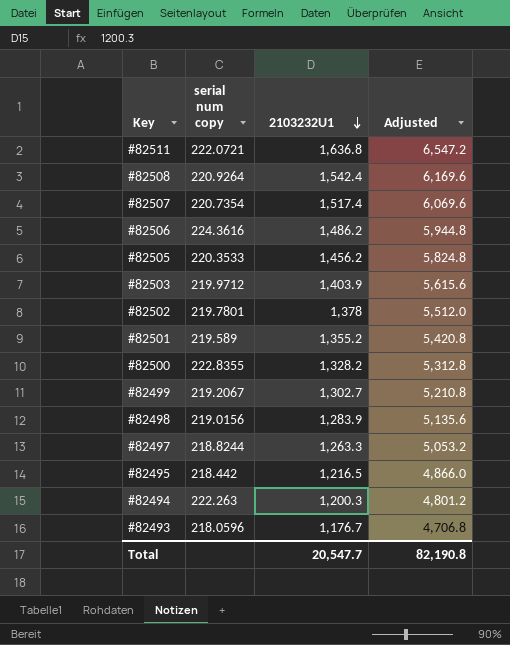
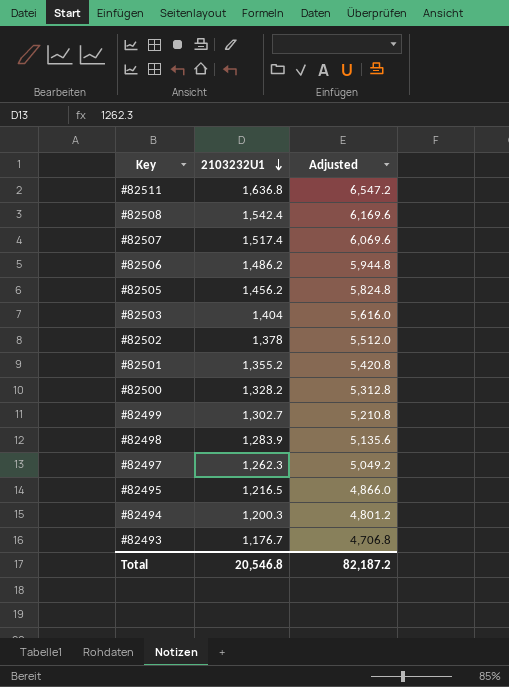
column serial num copy | position: 2 -> none
#82503 | 2103232U1: 1,403.9 -> 1,404
#82503 | Adjusted: 5,615.6 -> 5,616.0
#82497 | 2103232U1: 1,263.3 -> 1,262.3
#82497 | Adjusted: 5,053.2 -> 5,049.2
Total | 2103232U1: 20,547.7 -> 20,546.8
Total | Adjusted: 82,190.8 -> 82,187.2

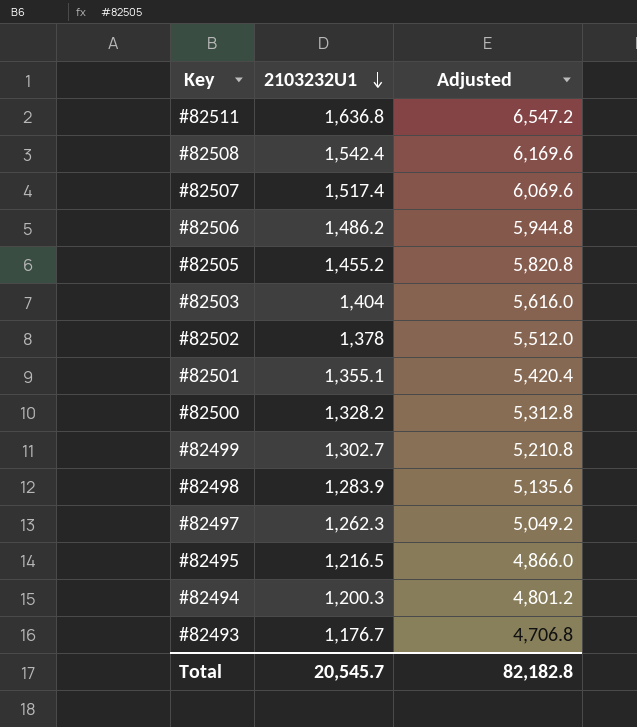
#82505 | 2103232U1: 1,456.2 -> 1,455.2
#82505 | Adjusted: 5,824.8 -> 5,820.8
#82501 | 2103232U1: 1,355.2 -> 1,355.1
#82501 | Adjusted: 5,420.8 -> 5,420.4
Total | 2103232U1: 20,546.8 -> 20,545.7
Total | Adjusted: 82,187.2 -> 82,182.8

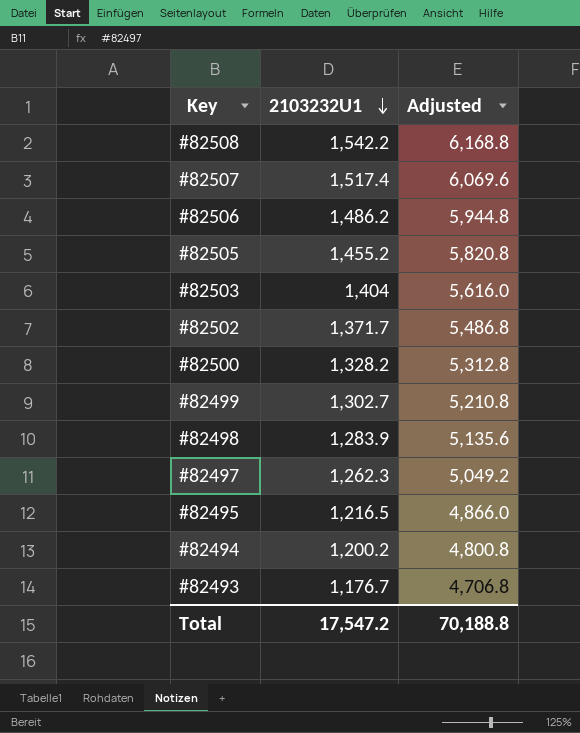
row #82511: 1,636.8 | 6,547.2 -> none
row #82501: 1,355.1 | 5,420.4 -> none
#82508 | 2103232U1: 1,542.4 -> 1,542.2
#82508 | Adjusted: 6,169.6 -> 6,168.8
#82502 | 2103232U1: 1,378 -> 1,371.7
#82502 | Adjusted: 5,512.0 -> 5,486.8
#82494 | 2103232U1: 1,200.3 -> 1,200.2
#82494 | Adjusted: 4,801.2 -> 4,800.8
Total | 2103232U1: 20,545.7 -> 17,547.2
Total | Adjusted: 82,182.8 -> 70,188.8

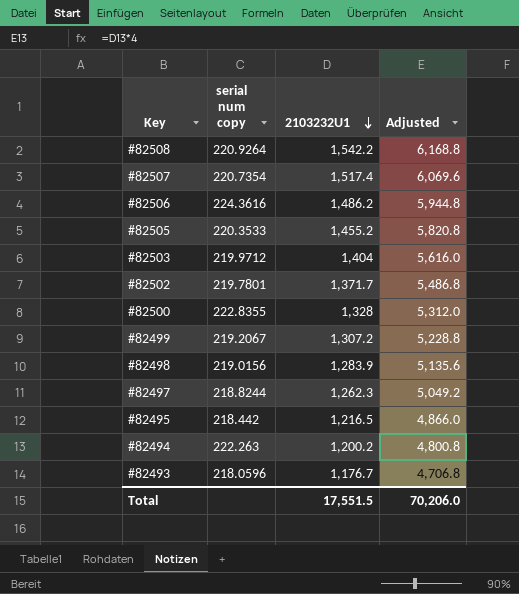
column serial num copy | position: none -> 2
#82500 | 2103232U1: 1,328.2 -> 1,328
#82500 | Adjusted: 5,312.8 -> 5,312.0
#82499 | 2103232U1: 1,302.7 -> 1,307.2
#82499 | Adjusted: 5,210.8 -> 5,228.8
Total | 2103232U1: 17,547.2 -> 17,551.5
Total | Adjusted: 70,188.8 -> 70,206.0

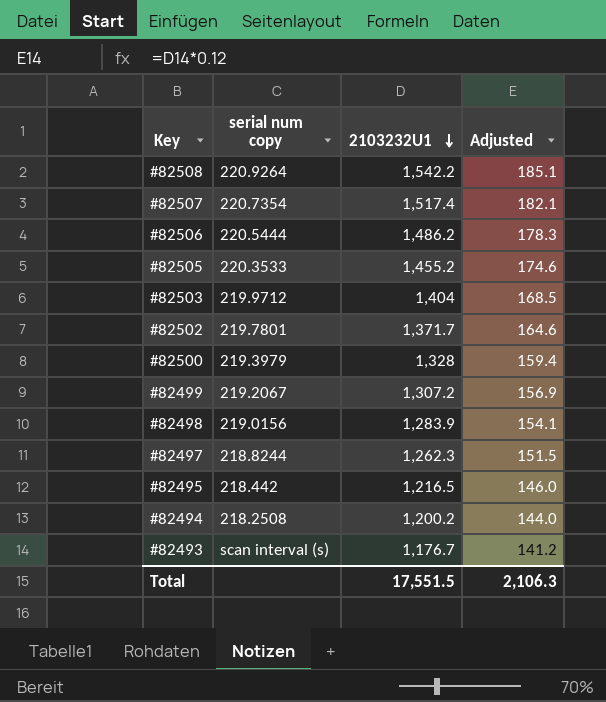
column Adjusted | formula: [2103232U1] * 4 -> [2103232U1] * 0.12
#82506 | serial num copy: 224.3616 -> 220.5444
#82500 | serial num copy: 222.8355 -> 219.3979
#82494 | serial num copy: 222.263 -> 218.2508
#82493 | serial num copy: 218.0596 -> scan interval (s)
Total | Adjusted: 70,206.0 -> 2,106.3

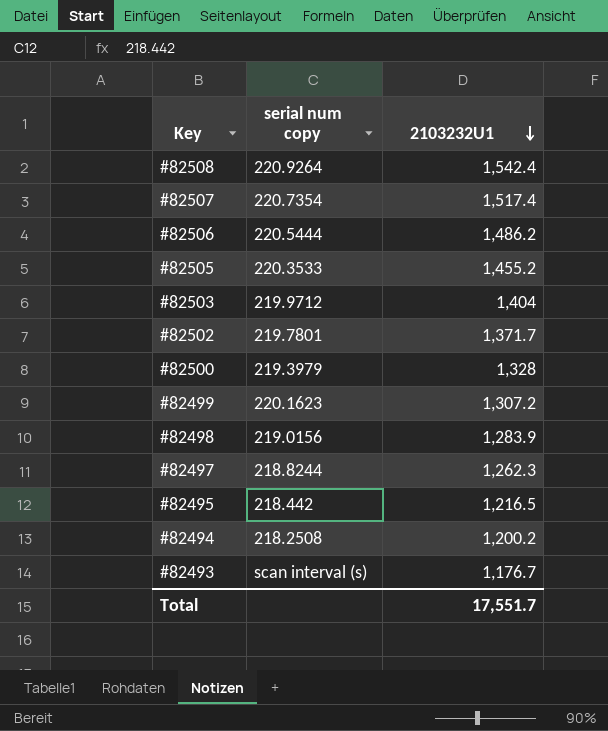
column Adjusted | formula: [2103232U1] * 0.12 -> none
#82508 | 2103232U1: 1,542.2 -> 1,542.4
#82499 | serial num copy: 219.2067 -> 220.1623
Total | 2103232U1: 17,551.5 -> 17,551.7

